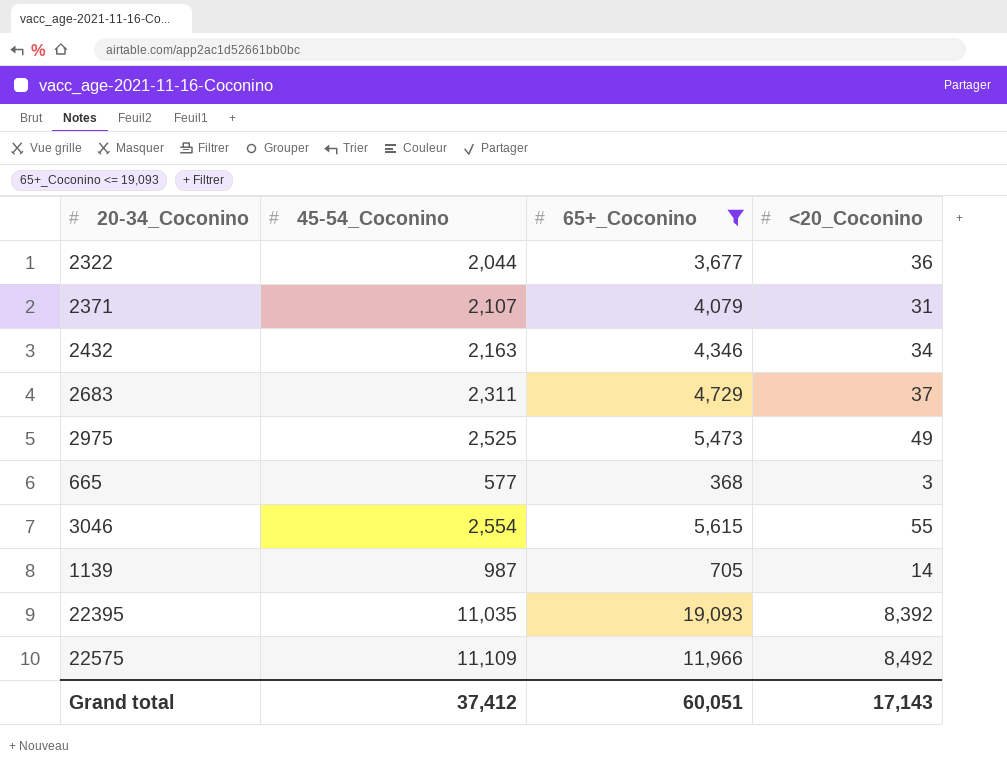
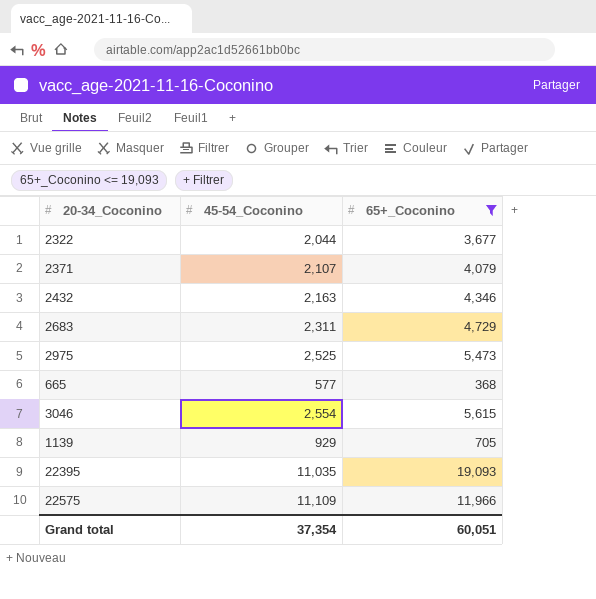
column <20_Coconino | position: 4 -> none
1139 | 45-54_Coconino: 987 -> 929
Grand total | 45-54_Coconino: 37,412 -> 37,354

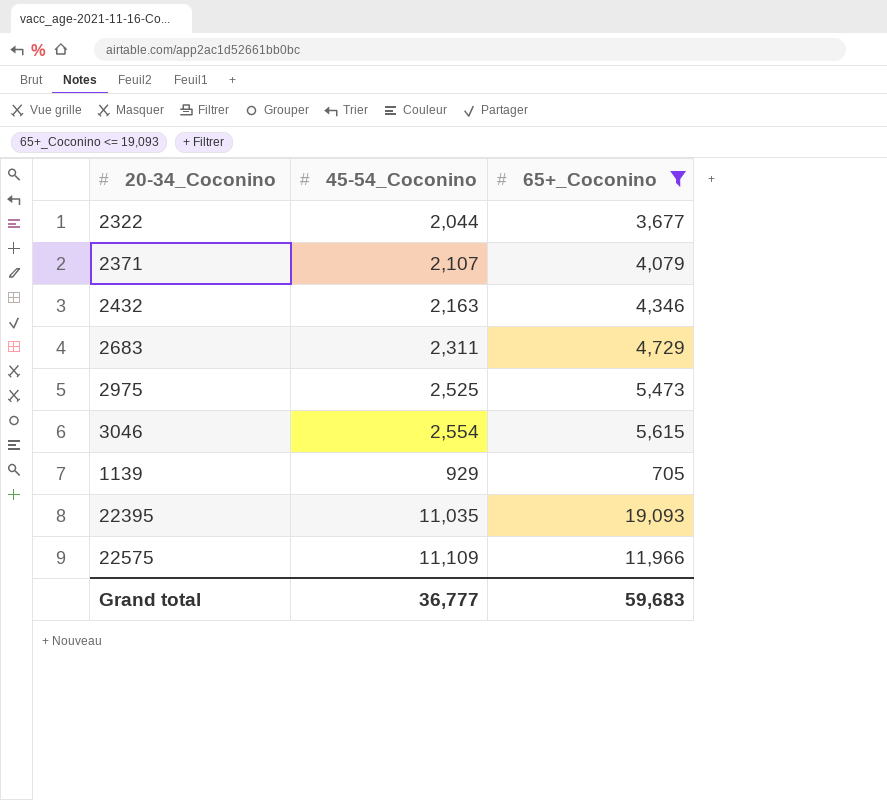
row 665: 577 | 368 -> none
Grand total | 45-54_Coconino: 37,354 -> 36,777
Grand total | 65+_Coconino: 60,051 -> 59,683

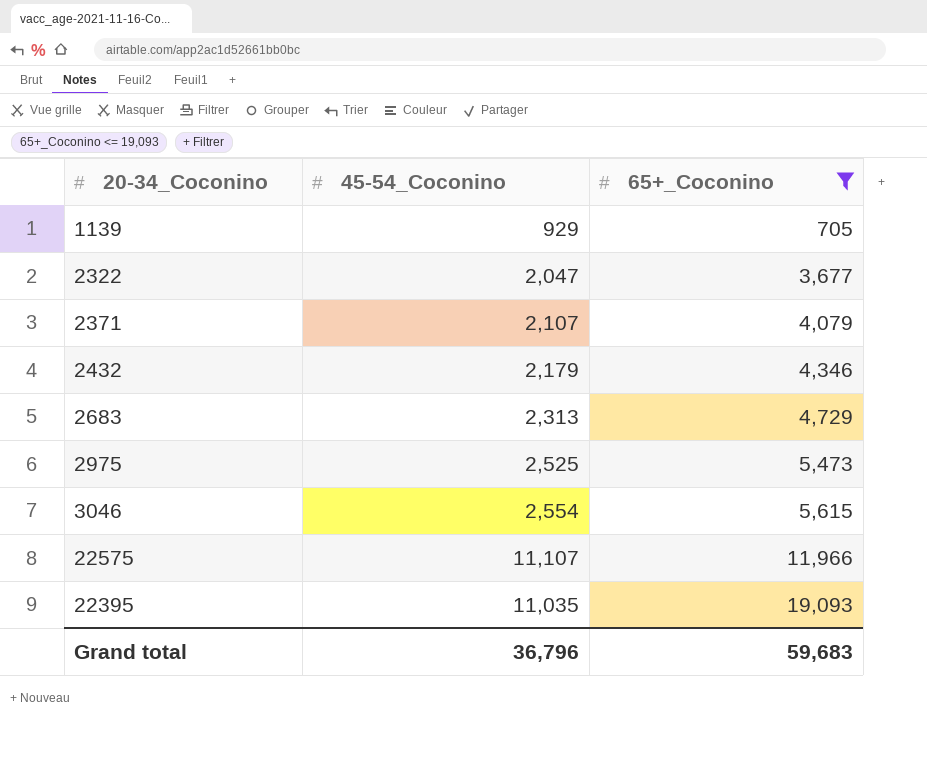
row order: none -> 65+_Coconino ascending
2322 | 45-54_Coconino: 2,044 -> 2,047
2432 | 45-54_Coconino: 2,163 -> 2,179
2683 | 45-54_Coconino: 2,311 -> 2,313
22575 | 45-54_Coconino: 11,109 -> 11,107
Grand total | 45-54_Coconino: 36,777 -> 36,796

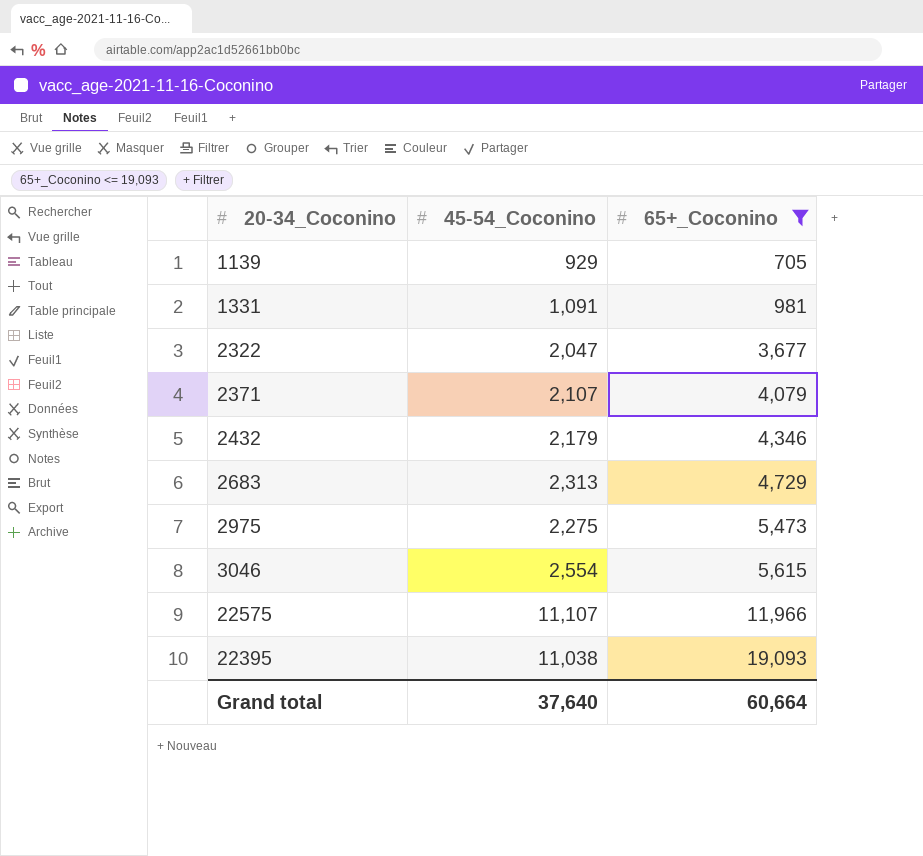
row 1331: none -> 1,091 | 981
2975 | 45-54_Coconino: 2,525 -> 2,275
22395 | 45-54_Coconino: 11,035 -> 11,038
Grand total | 45-54_Coconino: 36,796 -> 37,640
Grand total | 65+_Coconino: 59,683 -> 60,664

